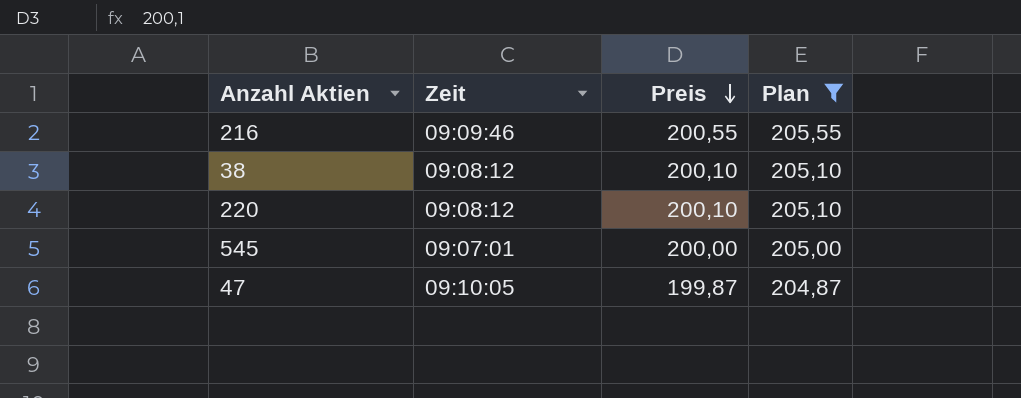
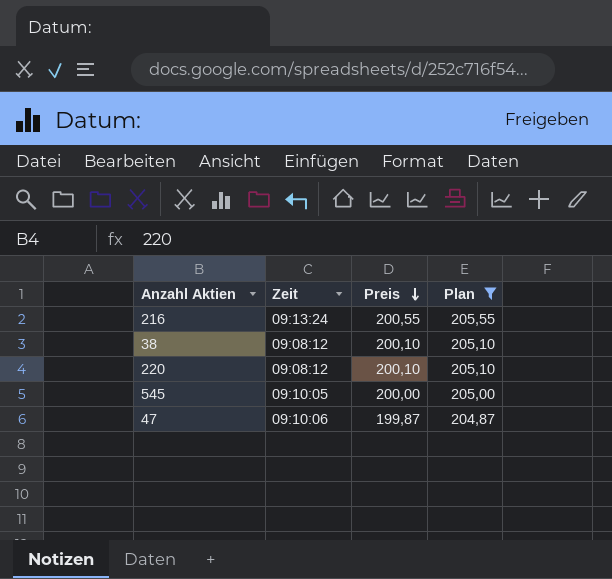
216 | Zeit: 09:09:46 -> 09:13:24
545 | Zeit: 09:07:01 -> 09:10:05
47 | Zeit: 09:10:05 -> 09:10:06

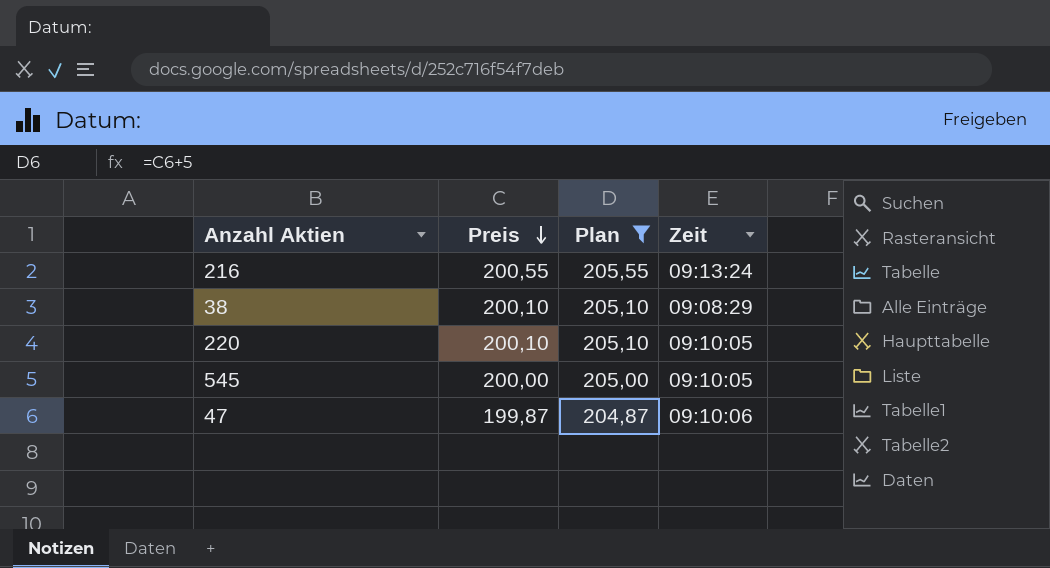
column Zeit | position: 2 -> 4
38 | Zeit: 09:08:12 -> 09:08:29
220 | Zeit: 09:08:12 -> 09:10:05

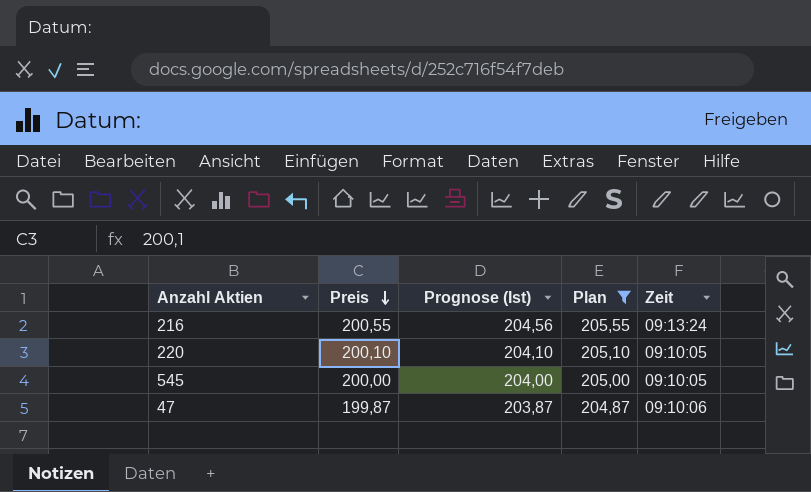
column Prognose (Ist) | formula: none -> [Preis] * 1,02
row 38: 200,10 | 205,10 | 09:08:29 -> none

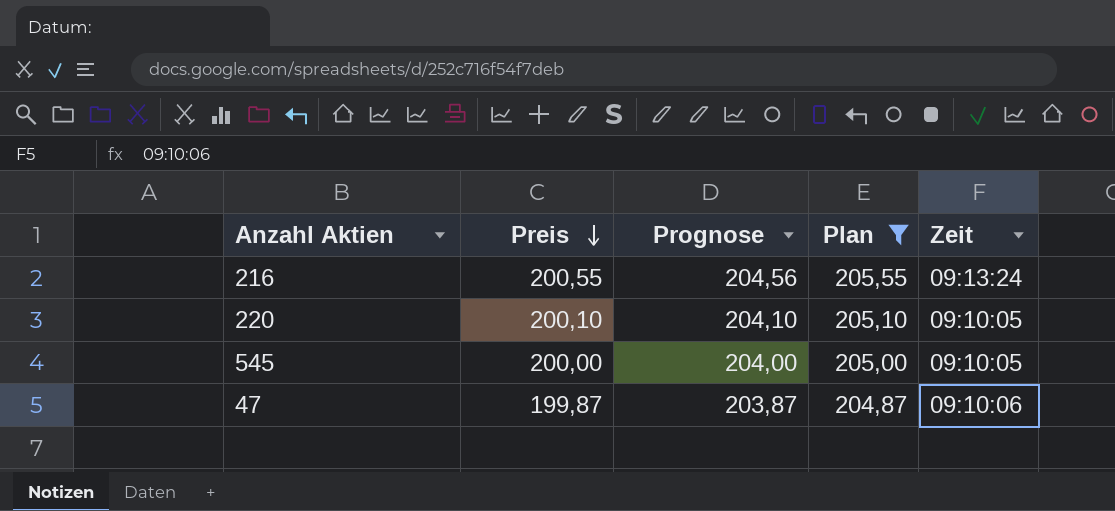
column name: Prognose (Ist) -> Prognose

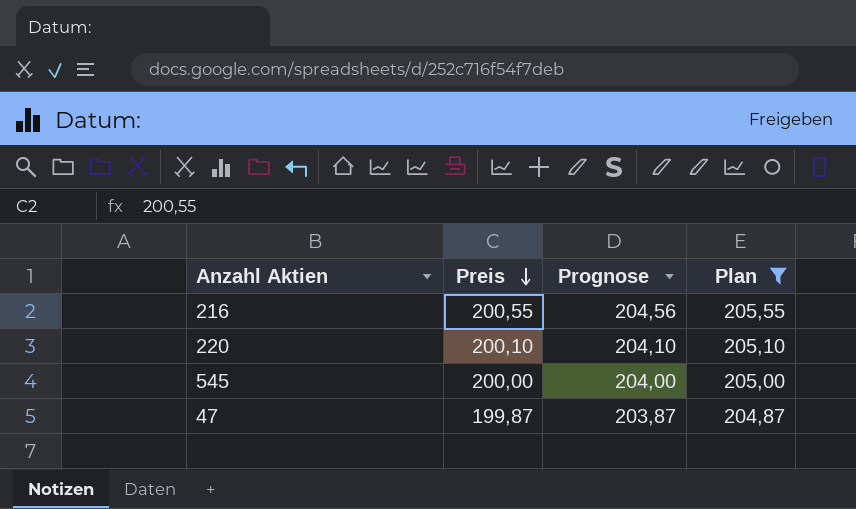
column Zeit | position: 5 -> none

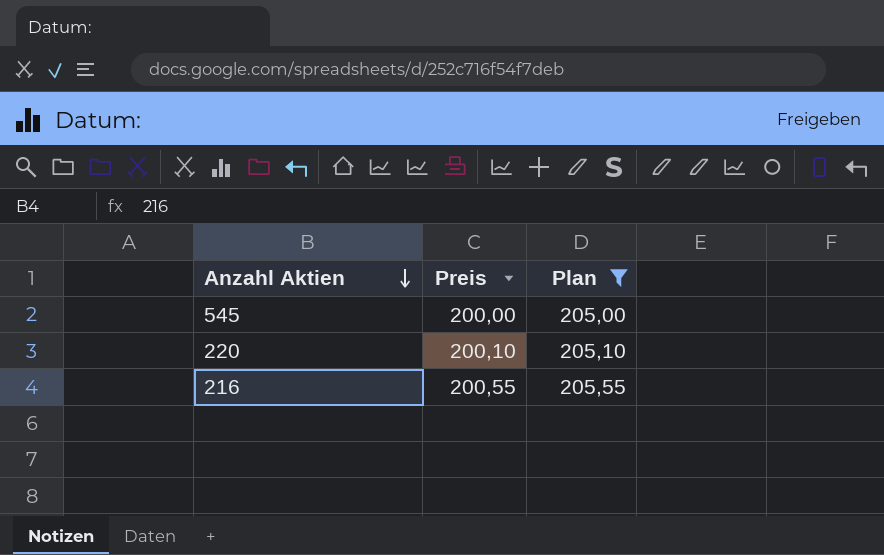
row order: Preis descending -> Anzahl Aktien descending
column Prognose | formula: [Preis] * 1,02 -> none
row 47: 199,87 | 203,87 | 204,87 -> none

